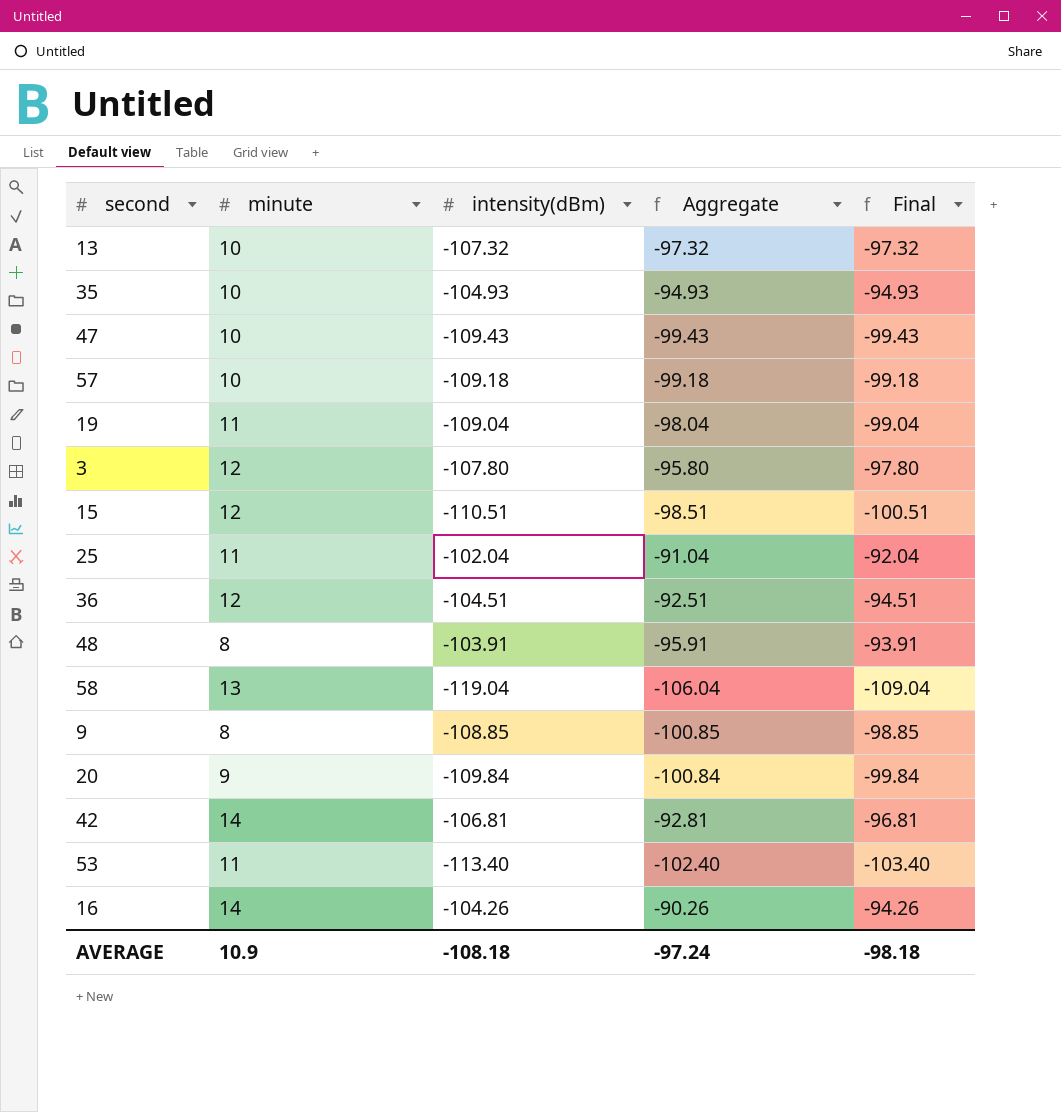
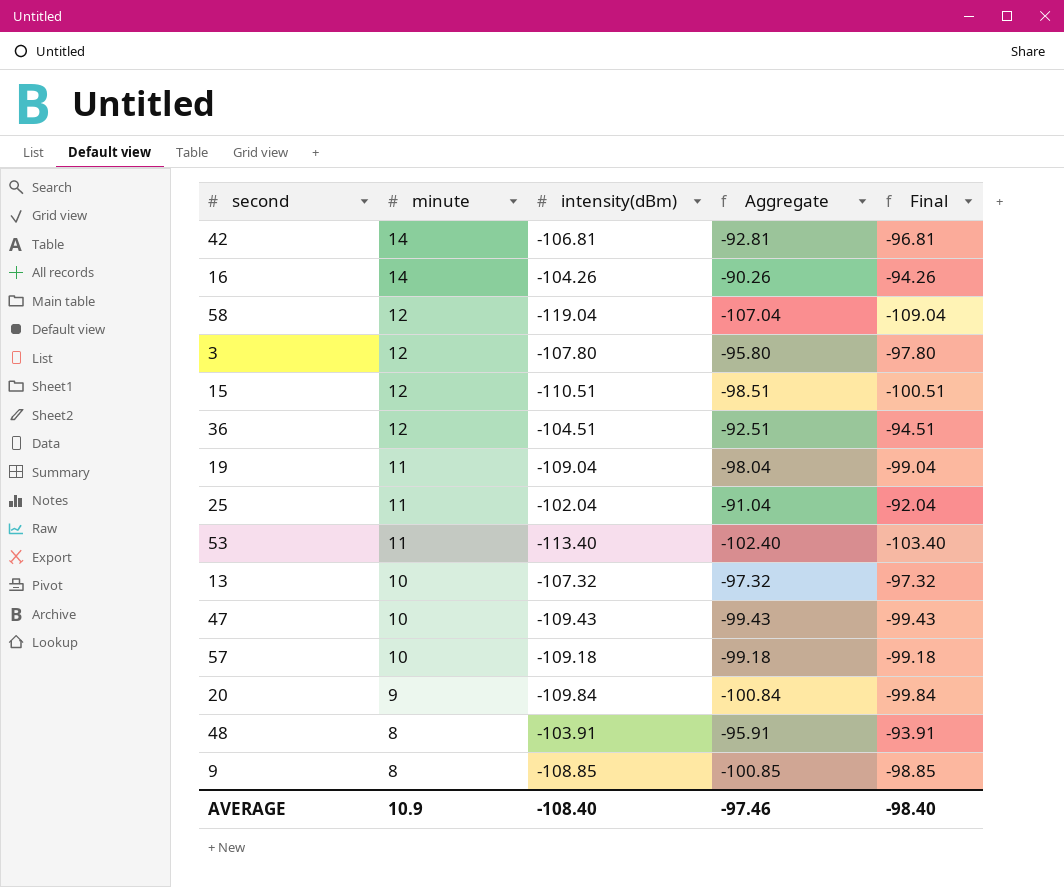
row order: none -> minute descending
row 35: 10 | -104.93 | -94.93 | -94.93 -> none
58 | minute: 13 -> 12
58 | Aggregate: -106.04 -> -107.04
AVERAGE | intensity(dBm): -108.18 -> -108.40
AVERAGE | Aggregate: -97.24 -> -97.46
AVERAGE | Final: -98.18 -> -98.40

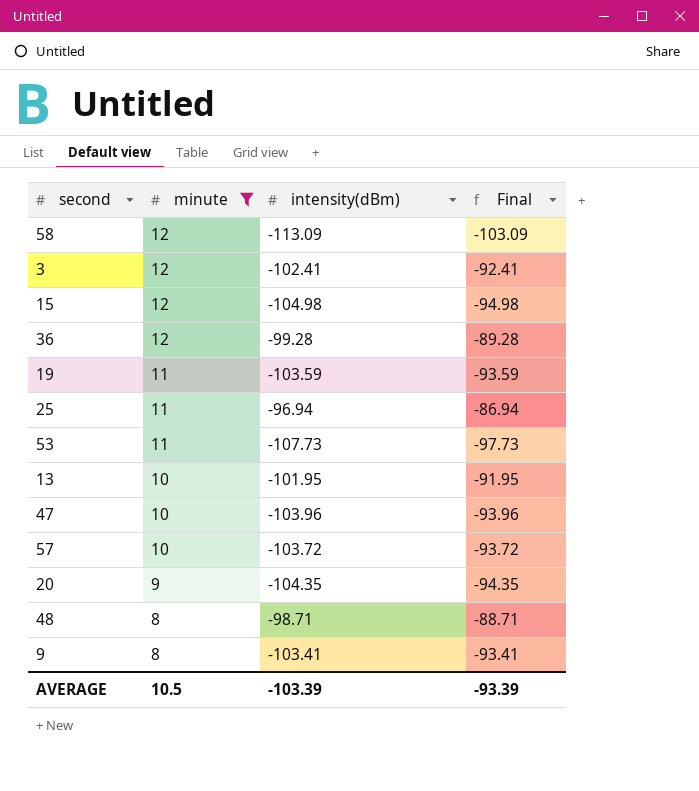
filter: none -> minute != 14
column Aggregate | formula: [minute] + [intensity(dBm)] -> none
58 | intensity(dBm): -119.04 -> -113.09
58 | Final: -109.04 -> -103.09
3 | intensity(dBm): -107.80 -> -102.41
3 | Final: -97.80 -> -92.41
15 | intensity(dBm): -110.51 -> -104.98
15 | Final: -100.51 -> -94.98
36 | intensity(dBm): -104.51 -> -99.28
36 | Final: -94.51 -> -89.28
19 | intensity(dBm): -109.04 -> -103.59
19 | Final: -99.04 -> -93.59
25 | intensity(dBm): -102.04 -> -96.94
25 | Final: -92.04 -> -86.94
53 | intensity(dBm): -113.40 -> -107.73
53 | Final: -103.40 -> -97.73
13 | intensity(dBm): -107.32 -> -101.95
13 | Final: -97.32 -> -91.95
47 | intensity(dBm): -109.43 -> -103.96
47 | Final: -99.43 -> -93.96
57 | intensity(dBm): -109.18 -> -103.72
57 | Final: -99.18 -> -93.72
20 | intensity(dBm): -109.84 -> -104.35
20 | Final: -99.84 -> -94.35
48 | intensity(dBm): -103.91 -> -98.71
48 | Final: -93.91 -> -88.71
9 | intensity(dBm): -108.85 -> -103.41
9 | Final: -98.85 -> -93.41
AVERAGE | minute: 10.9 -> 10.5
AVERAGE | intensity(dBm): -108.40 -> -103.39
AVERAGE | Final: -98.40 -> -93.39

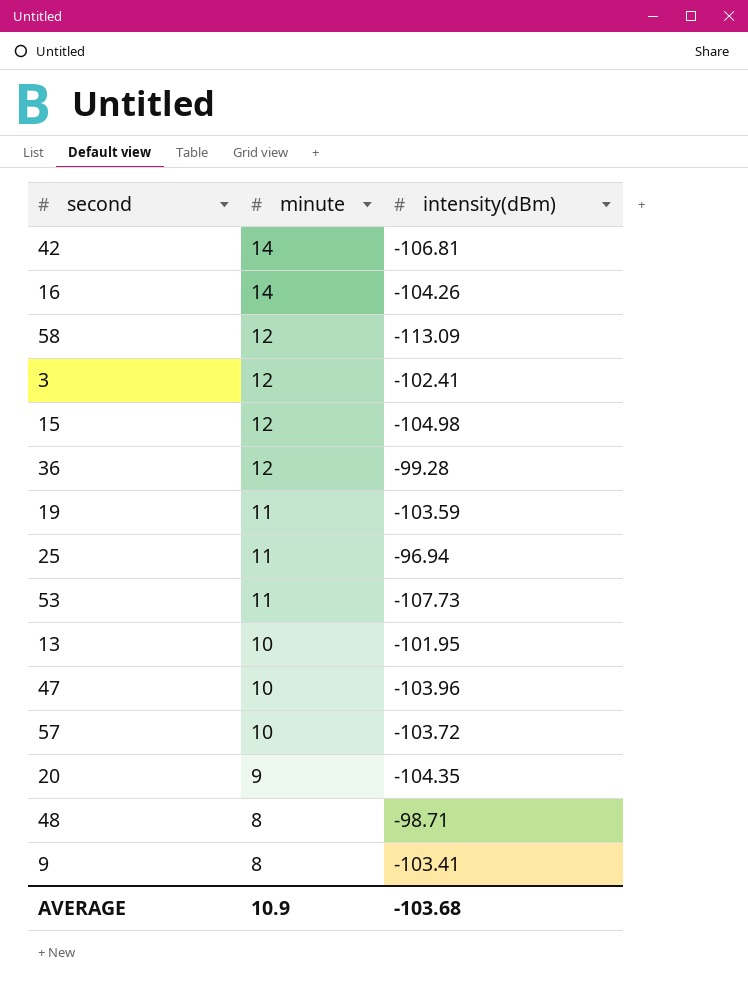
filter: minute != 14 -> none
column Final | formula: [intensity(dBm)] + 10 -> none
AVERAGE | minute: 10.5 -> 10.9
AVERAGE | intensity(dBm): -103.39 -> -103.68

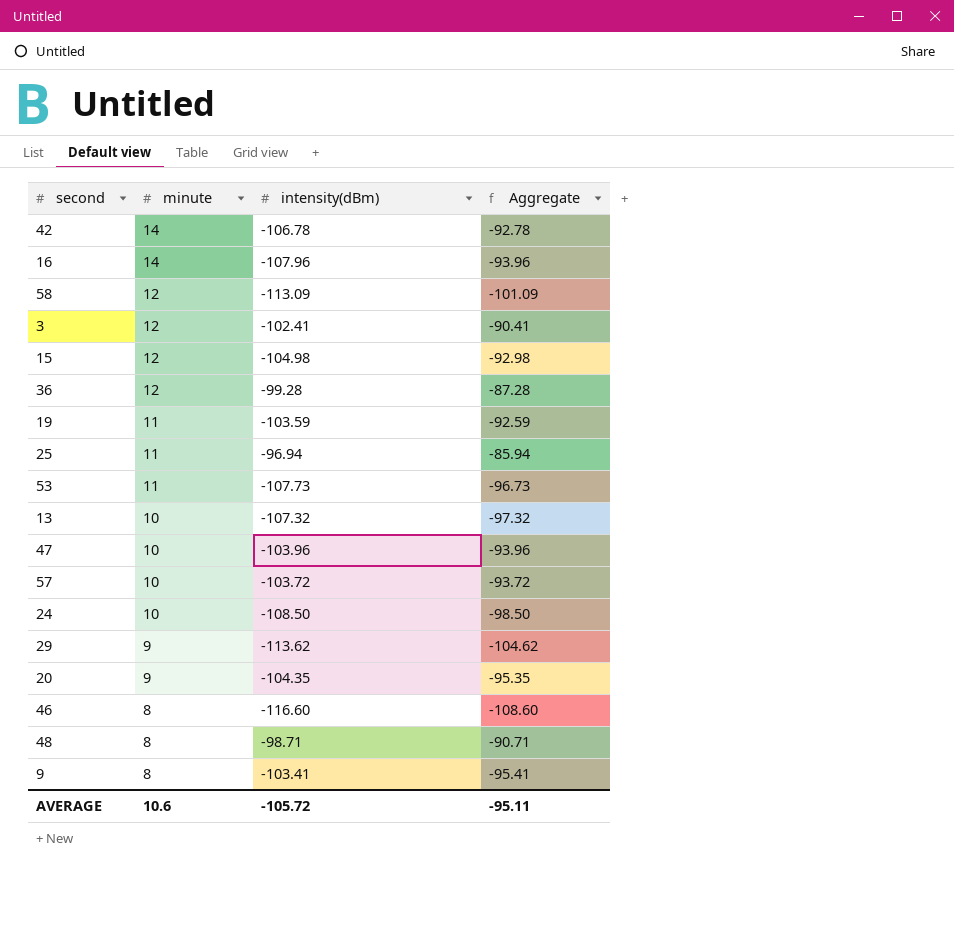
column Aggregate | formula: none -> [minute] + [intensity(dBm)]
42 | intensity(dBm): -106.81 -> -106.78
16 | intensity(dBm): -104.26 -> -107.96
13 | intensity(dBm): -101.95 -> -107.32
row 24: none -> 10 | -108.50 | -98.50
row 29: none -> 9 | -113.62 | -104.62
row 46: none -> 8 | -116.60 | -108.60
AVERAGE | minute: 10.9 -> 10.6
AVERAGE | intensity(dBm): -103.68 -> -105.72

